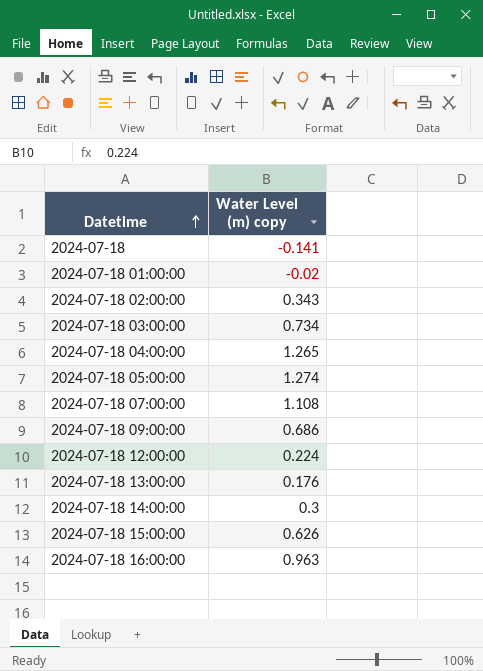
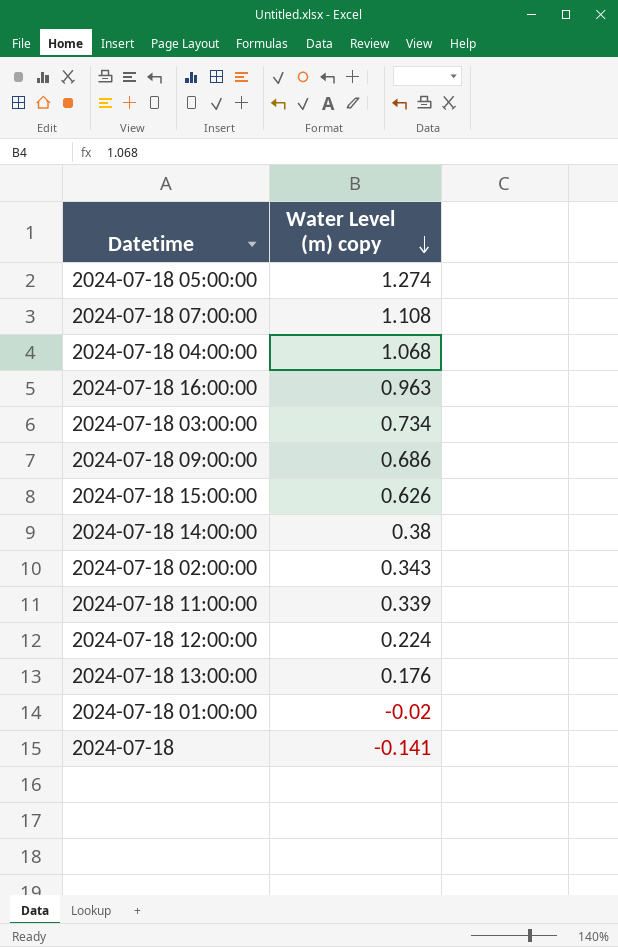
row order: Datetime ascending -> Water Level (m) copy descending
2024-07-18 04:00:00 | Water Level (m) copy: 1.265 -> 1.068
2024-07-18 14:00:00 | Water Level (m) copy: 0.3 -> 0.38
row 2024-07-18 11:00:00: none -> 0.339

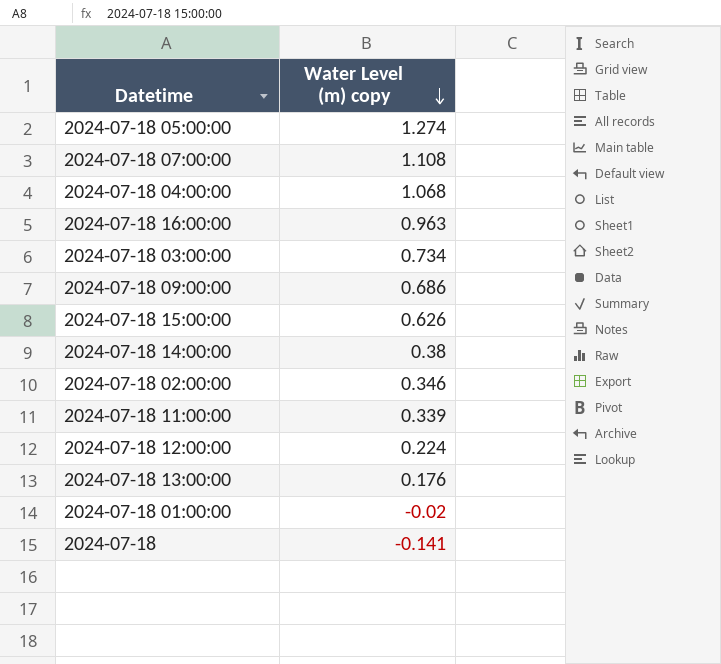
2024-07-18 02:00:00 | Water Level (m) copy: 0.343 -> 0.346

